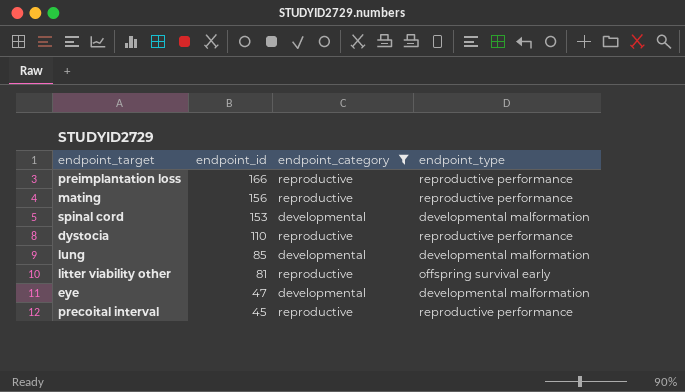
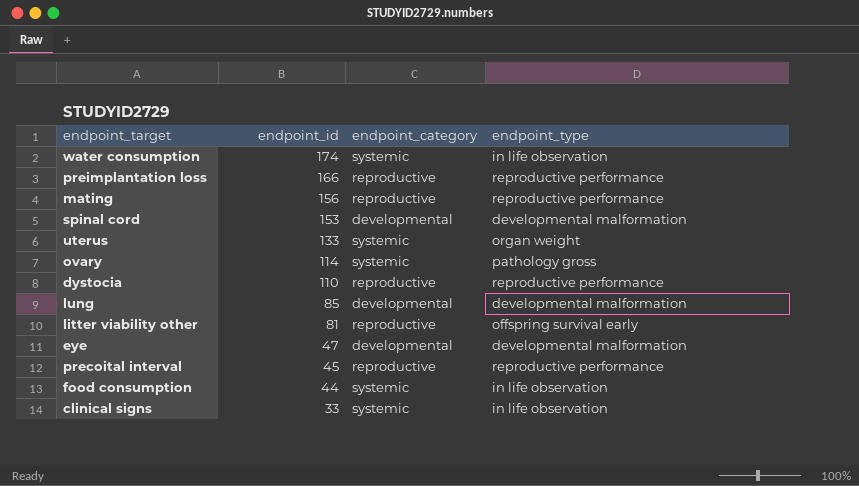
filter: endpoint_category != systemic -> none

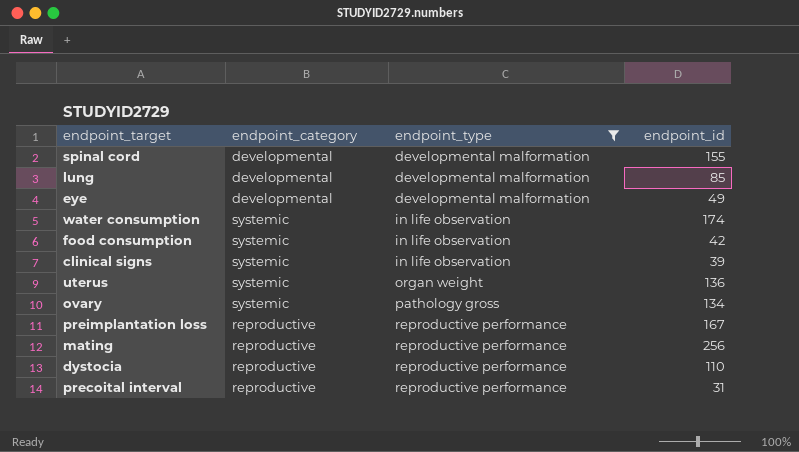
filter: none -> endpoint_type != offspring survival early
row order: endpoint_id descending -> endpoint_type ascending
column endpoint_id | position: 2 -> 4
spinal cord | endpoint_id: 153 -> 155
eye | endpoint_id: 47 -> 49
food consumption | endpoint_id: 44 -> 42
clinical signs | endpoint_id: 33 -> 39
uterus | endpoint_id: 133 -> 136
ovary | endpoint_id: 114 -> 134
preimplantation loss | endpoint_id: 166 -> 167
mating | endpoint_id: 156 -> 256
precoital interval | endpoint_id: 45 -> 31

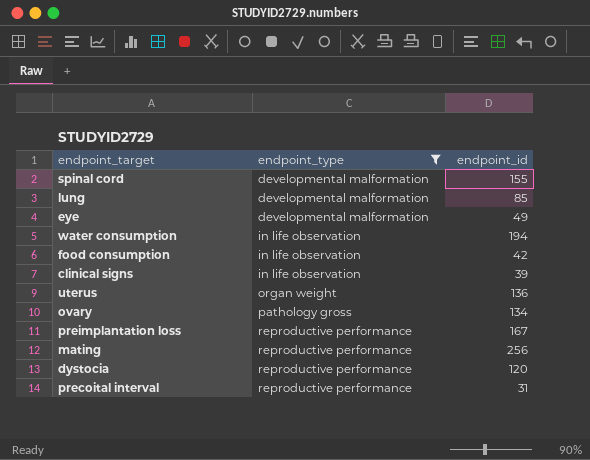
column endpoint_category | position: 2 -> none
water consumption | endpoint_id: 174 -> 194
dystocia | endpoint_id: 110 -> 120

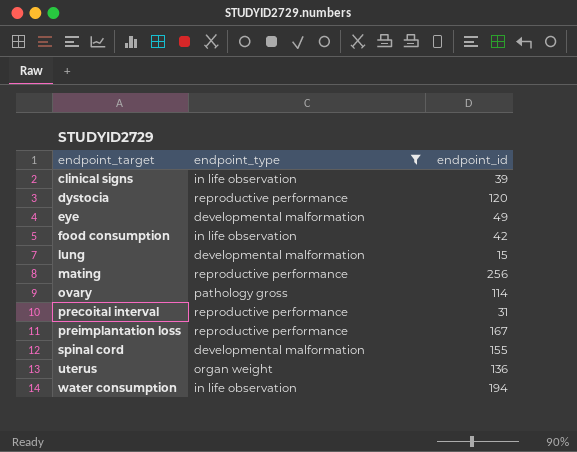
row order: endpoint_type ascending -> endpoint_target ascending
lung | endpoint_id: 85 -> 15
ovary | endpoint_id: 134 -> 114

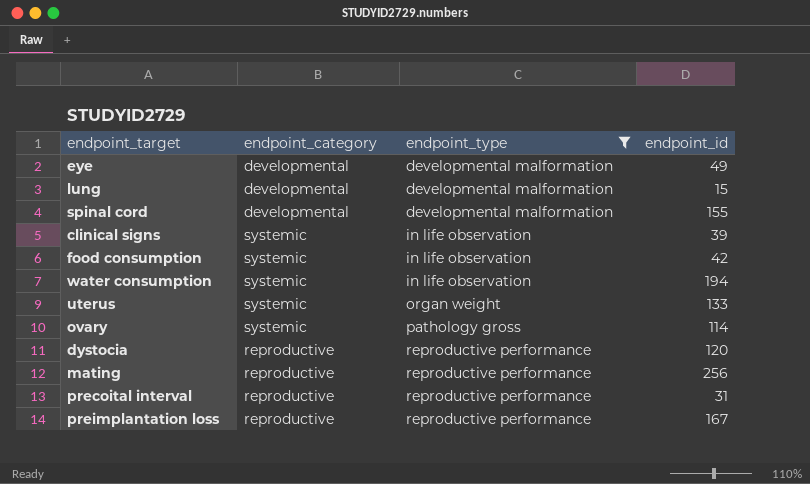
row order: endpoint_target ascending -> endpoint_type ascending
column endpoint_category | position: none -> 2
uterus | endpoint_id: 136 -> 133

